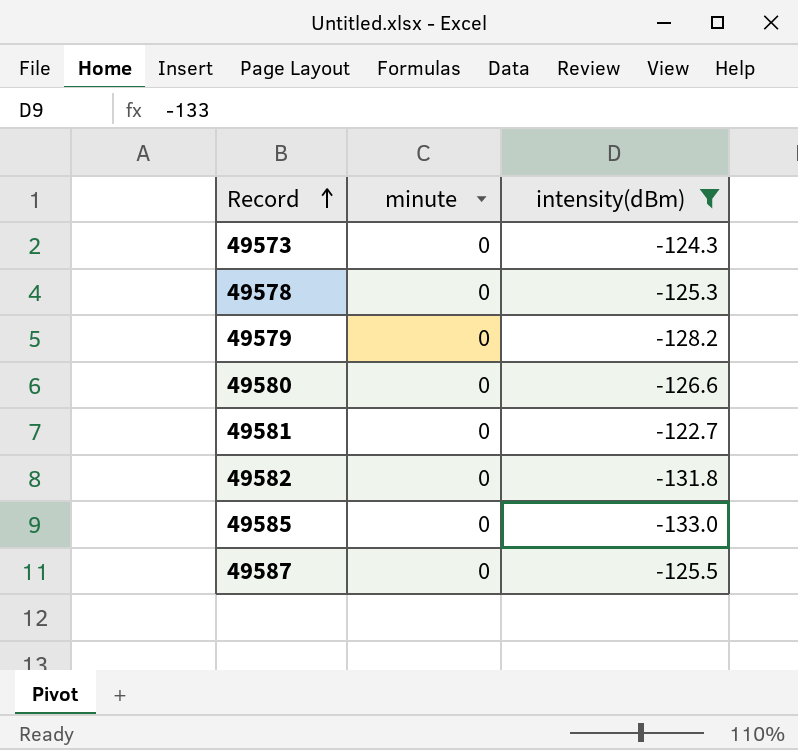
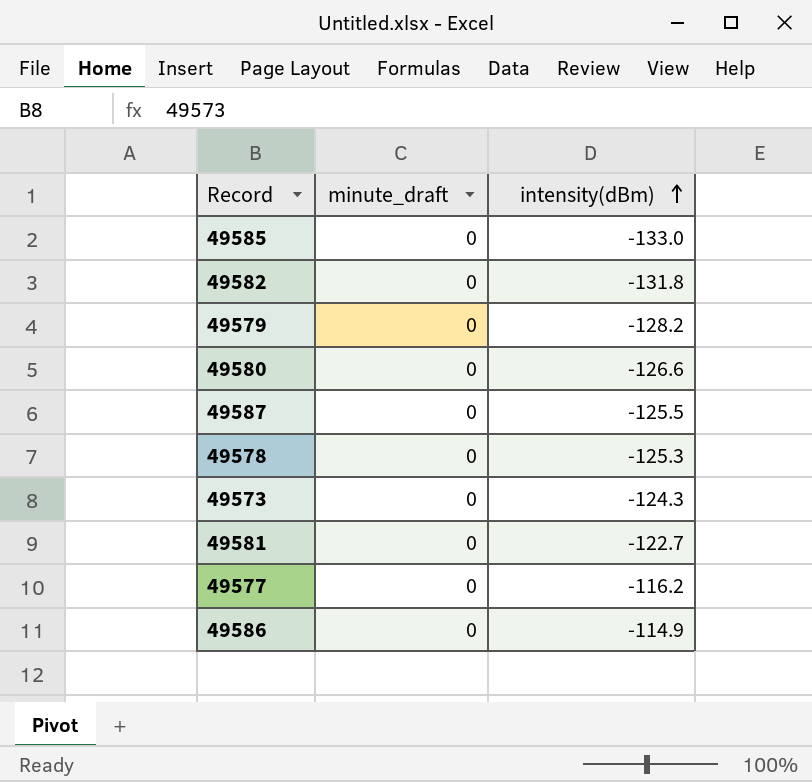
filter: intensity(dBm) <= -122.7 -> none
row order: Record ascending -> intensity(dBm) ascending
column name: minute -> minute_draft

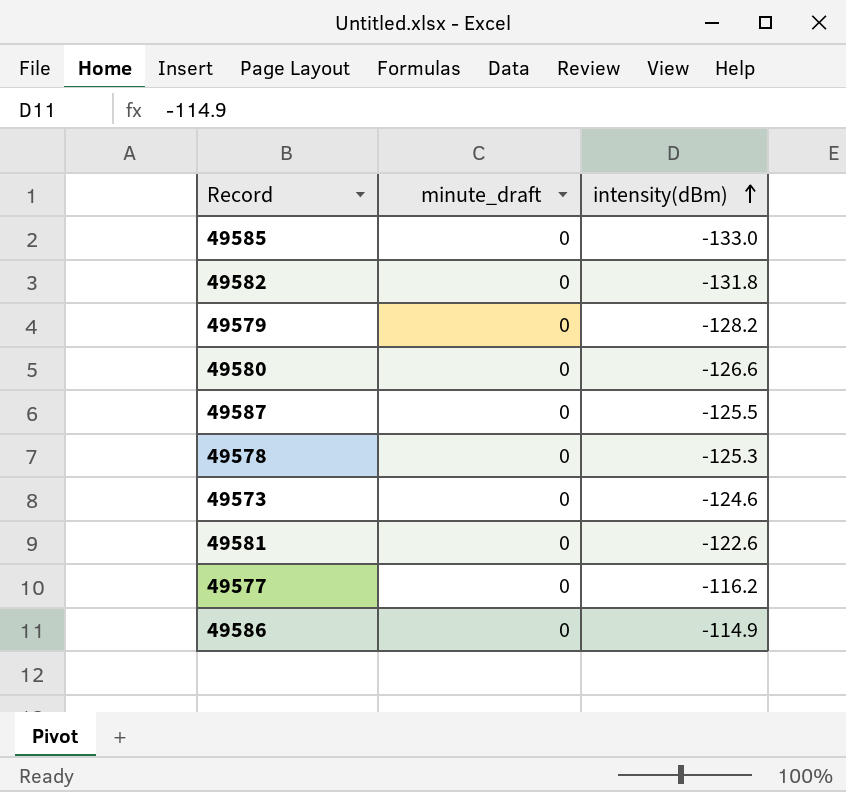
49573 | intensity(dBm): -124.3 -> -124.6
49581 | intensity(dBm): -122.7 -> -122.6

